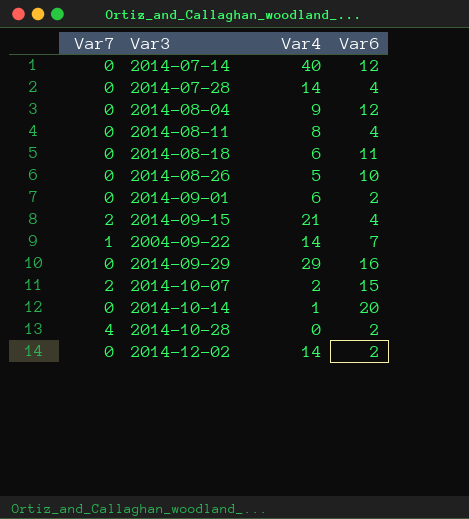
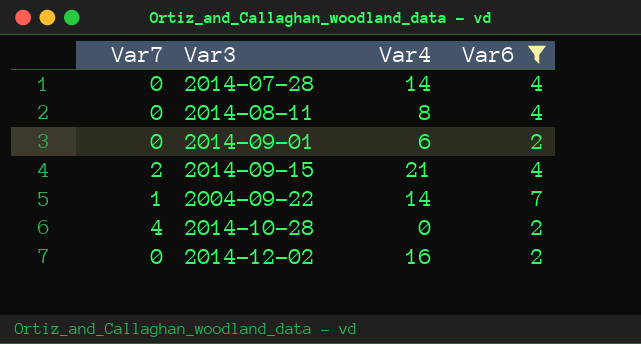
filter: none -> Var6 <= 7
2014-12-02 | Var4: 14 -> 16

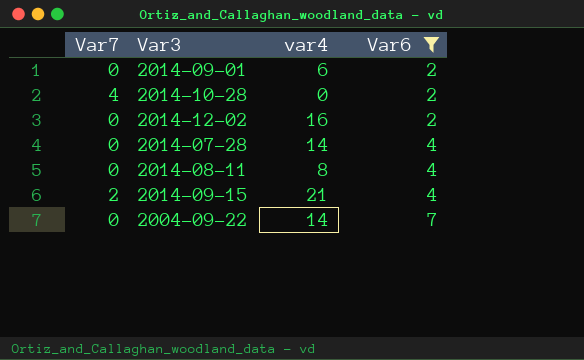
row order: none -> Var6 ascending
column name: Var4 -> var4
2004-09-22 | Var7: 1 -> 0

